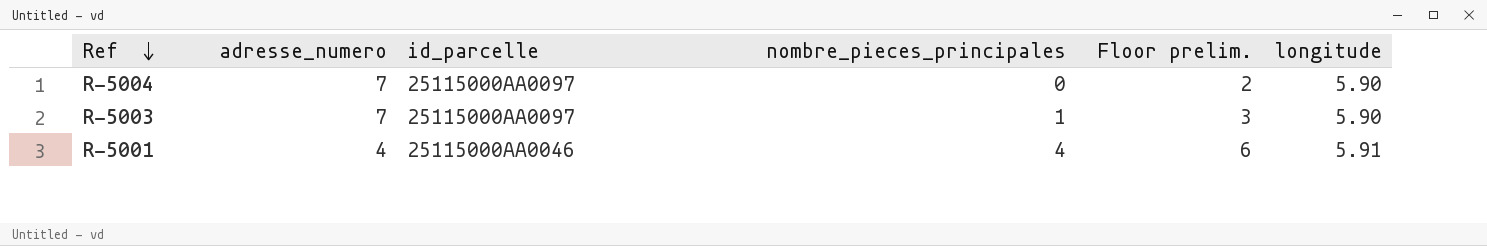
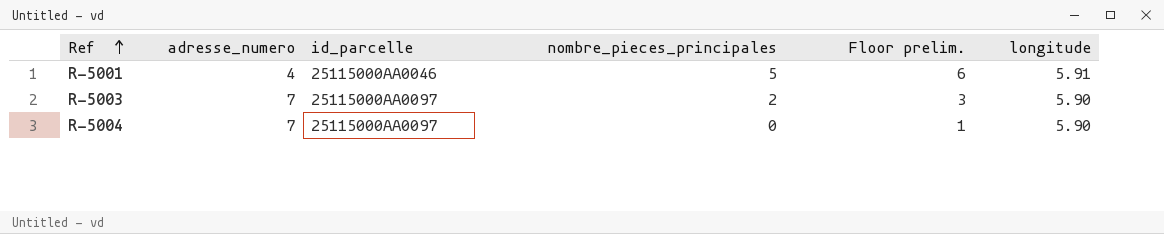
row order: Ref descending -> Ref ascending
column Floor prelim. | formula: [nombre_pieces_principales] + 2 -> [nombre_pieces_principales] + 1
R-5001 | nombre_pieces_principales: 4 -> 5
R-5003 | nombre_pieces_principales: 1 -> 2

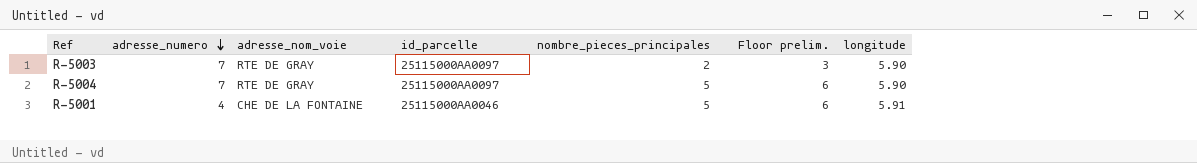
row order: Ref ascending -> adresse_numero descending
column adresse_nom_voie | position: none -> 3
R-5004 | nombre_pieces_principales: 0 -> 5
R-5004 | Floor prelim.: 1 -> 6

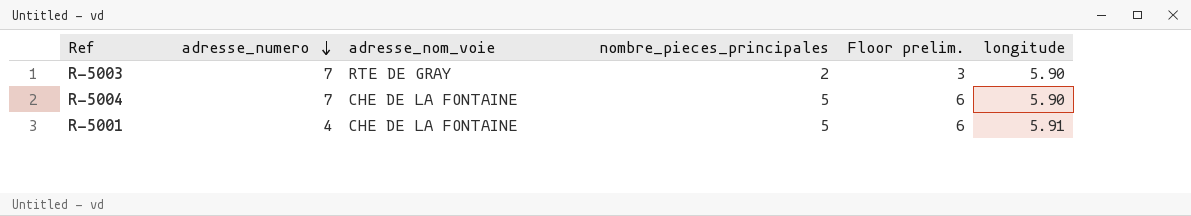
column id_parcelle | position: 4 -> none
R-5004 | adresse_nom_voie: RTE DE GRAY -> CHE DE LA FONTAINE

